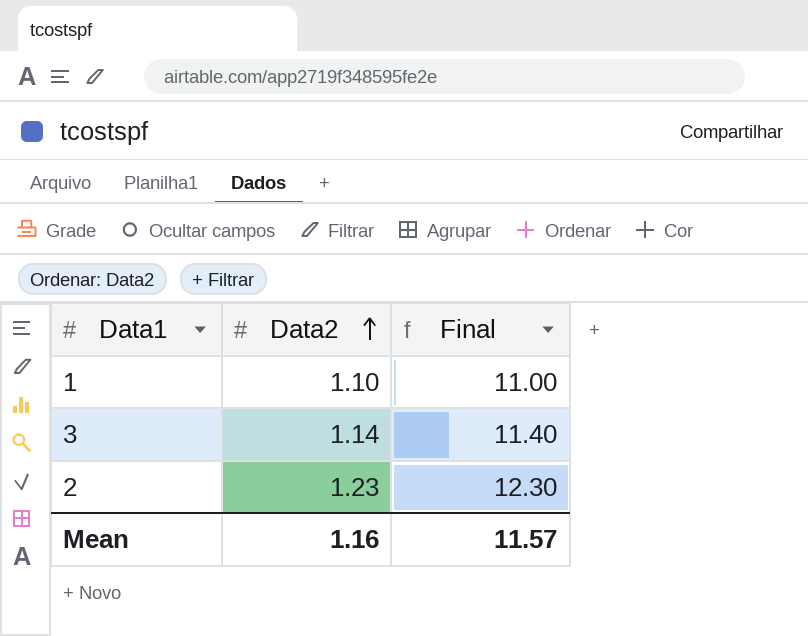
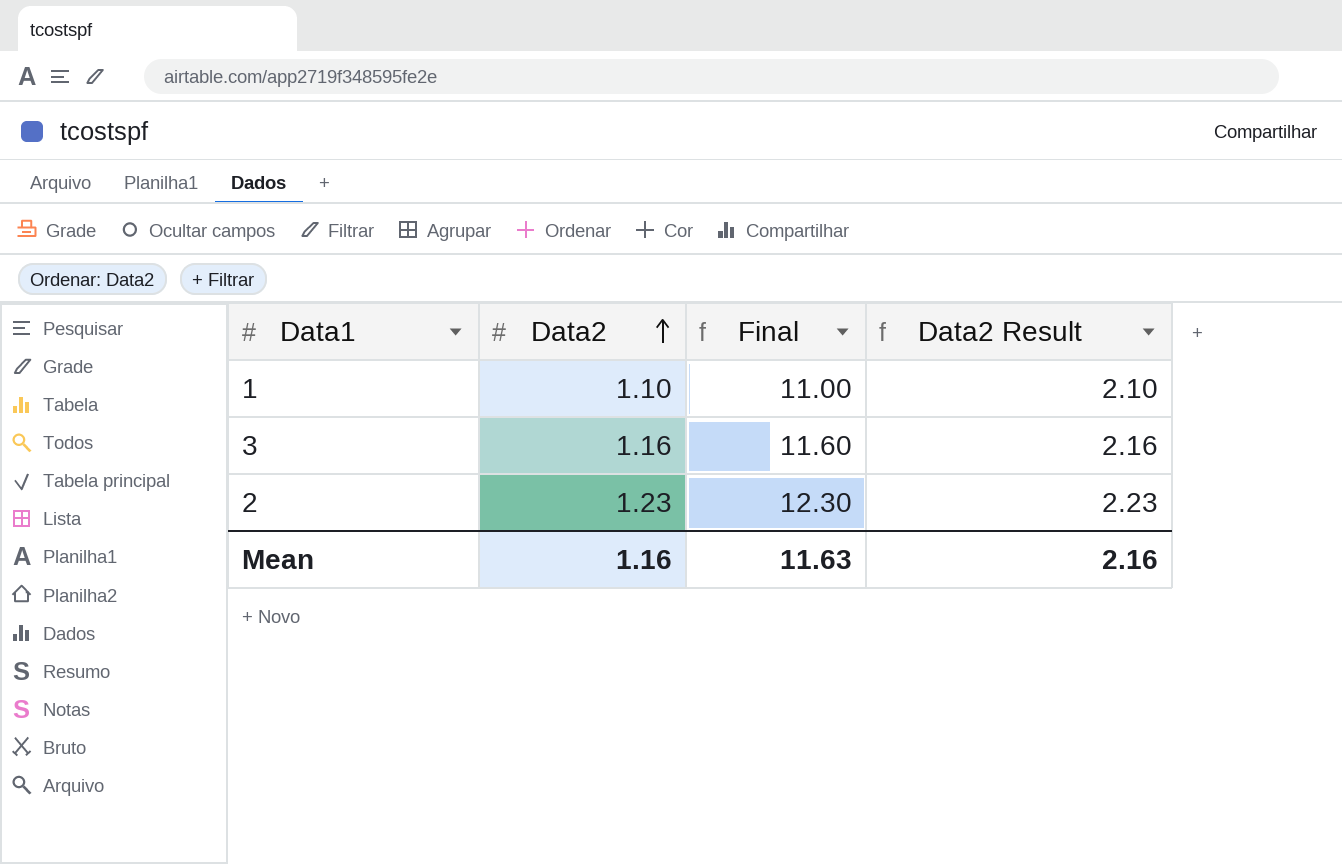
column Data2 Result | formula: none -> [Data2] + 1
3 | Data2: 1.14 -> 1.16
3 | Final: 11.40 -> 11.60
Mean | Final: 11.57 -> 11.63

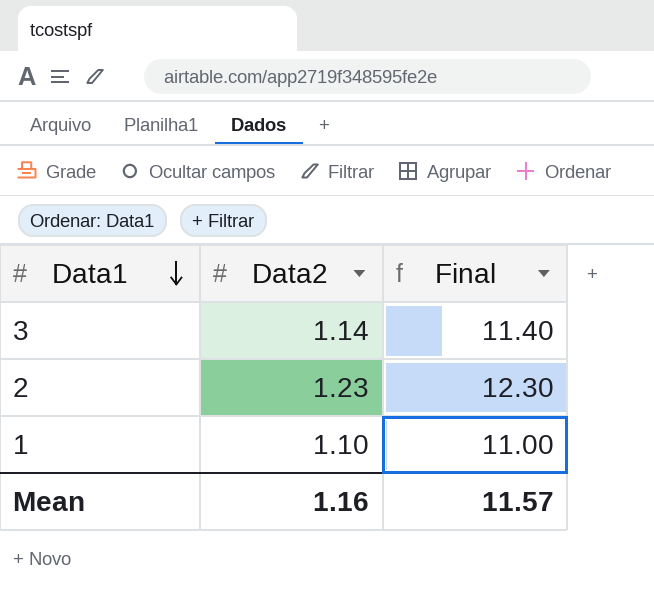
row order: Data2 ascending -> Data1 descending
column Data2 Result | formula: [Data2] + 1 -> none
3 | Data2: 1.16 -> 1.14
3 | Final: 11.60 -> 11.40
Mean | Final: 11.63 -> 11.57

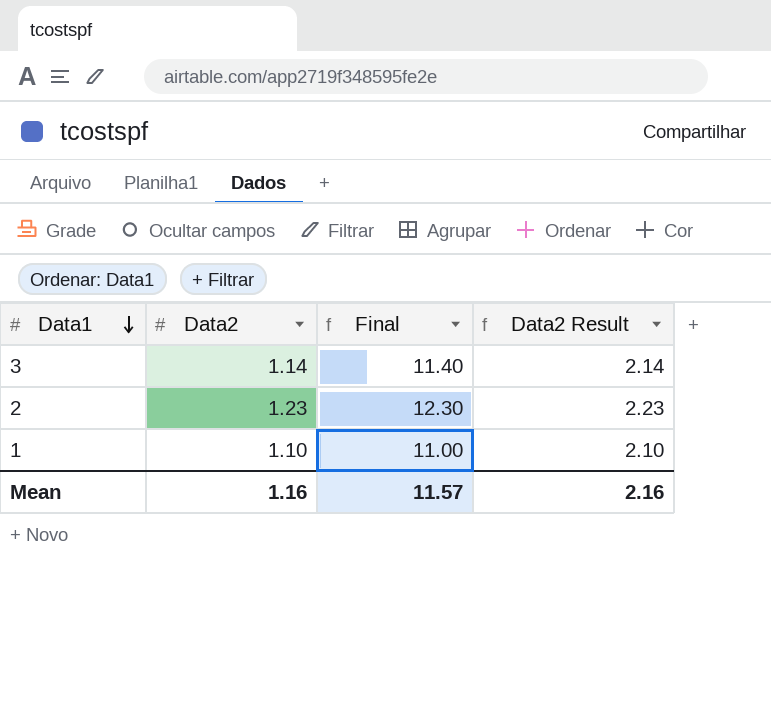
column Data2 Result | formula: none -> [Data2] + 1

